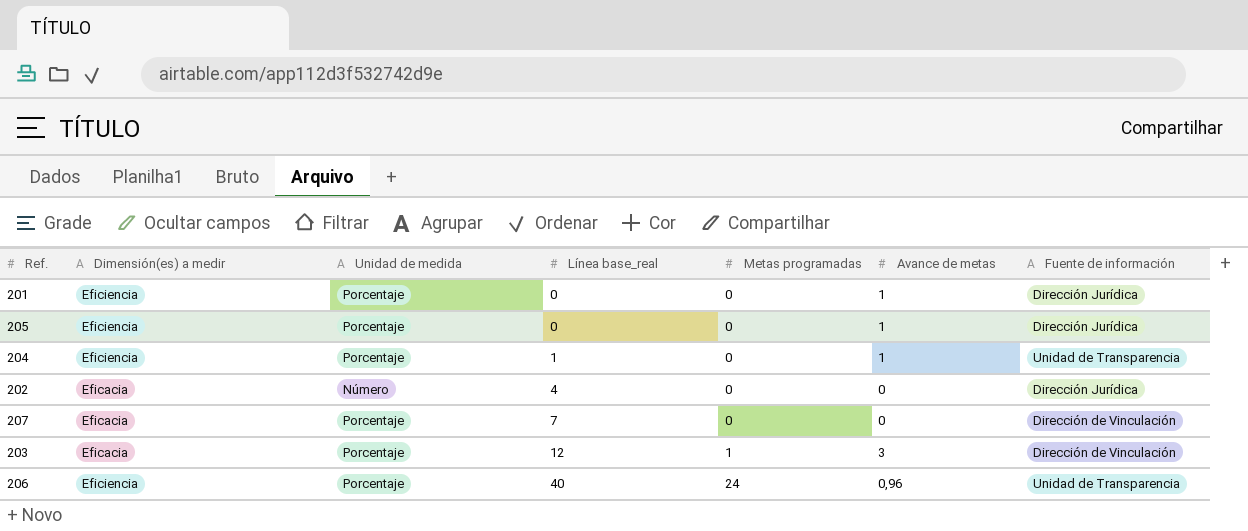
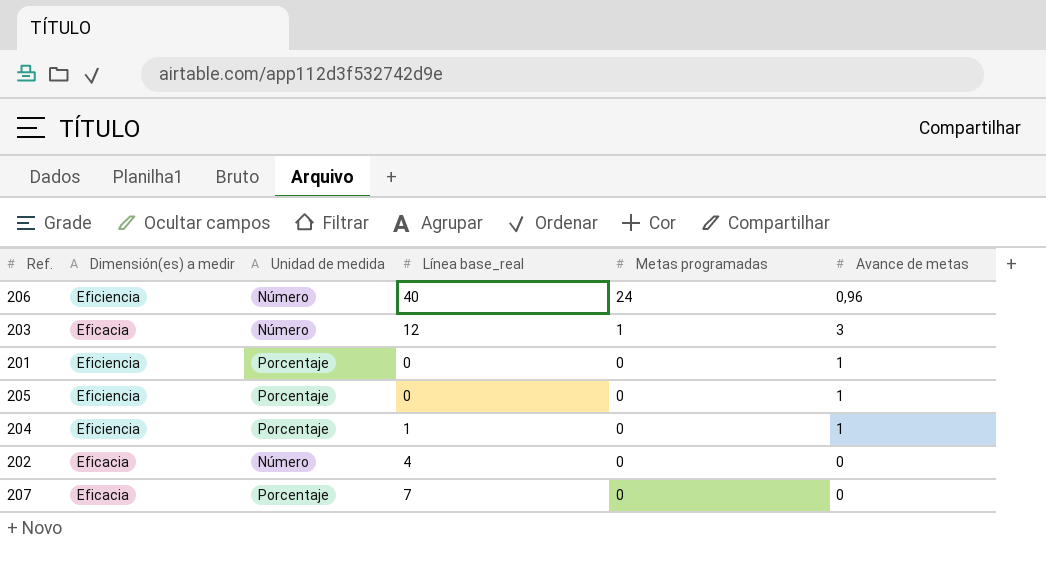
row order: Línea base_real ascending -> Metas programadas descending
column Fuente de información | position: 7 -> none
206 | Unidad de medida: Porcentaje -> Número
203 | Unidad de medida: Porcentaje -> Número

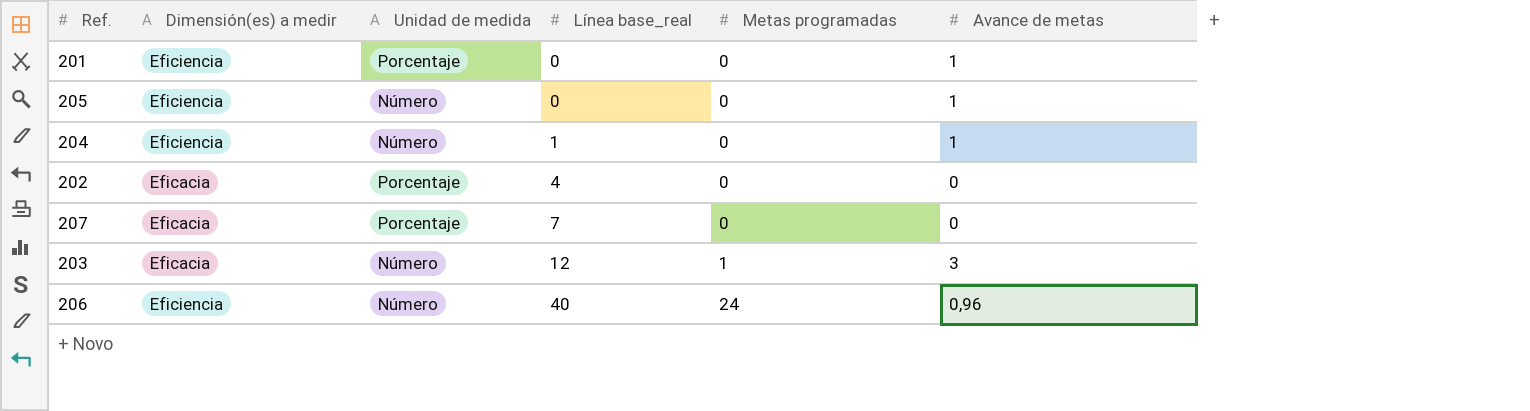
row order: Metas programadas descending -> Línea base_real ascending
205 | Unidad de medida: Porcentaje -> Número
204 | Unidad de medida: Porcentaje -> Número
202 | Unidad de medida: Número -> Porcentaje

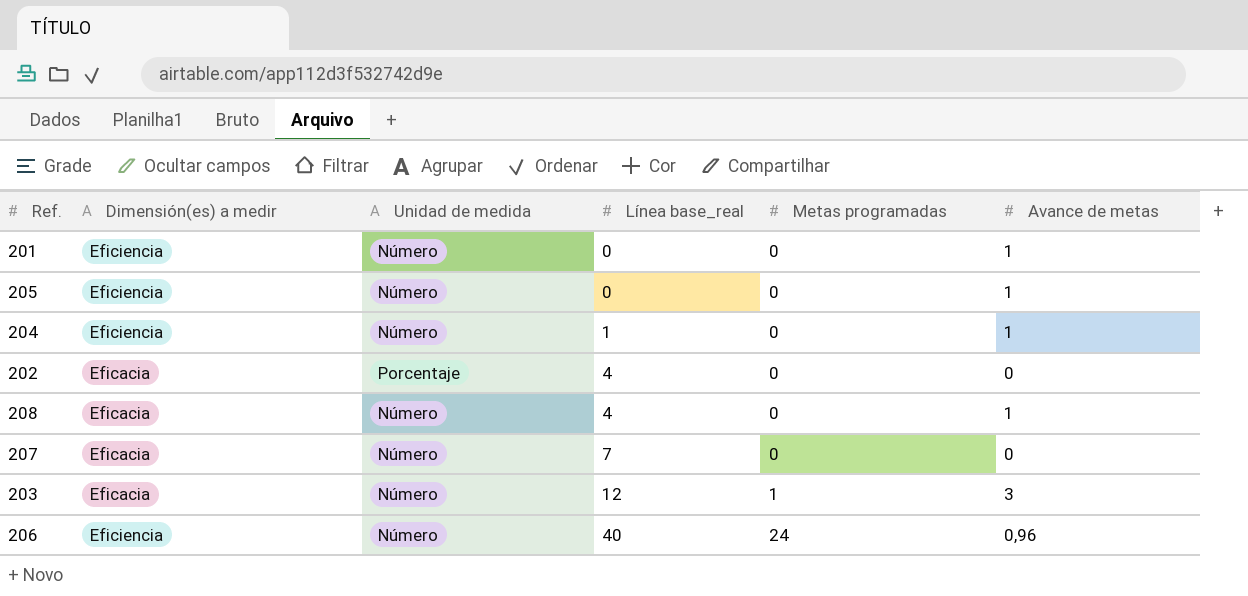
201 | Unidad de medida: Porcentaje -> Número
row 208: none -> Eficacia | Número | 4 | 0 | 1
207 | Unidad de medida: Porcentaje -> Número

